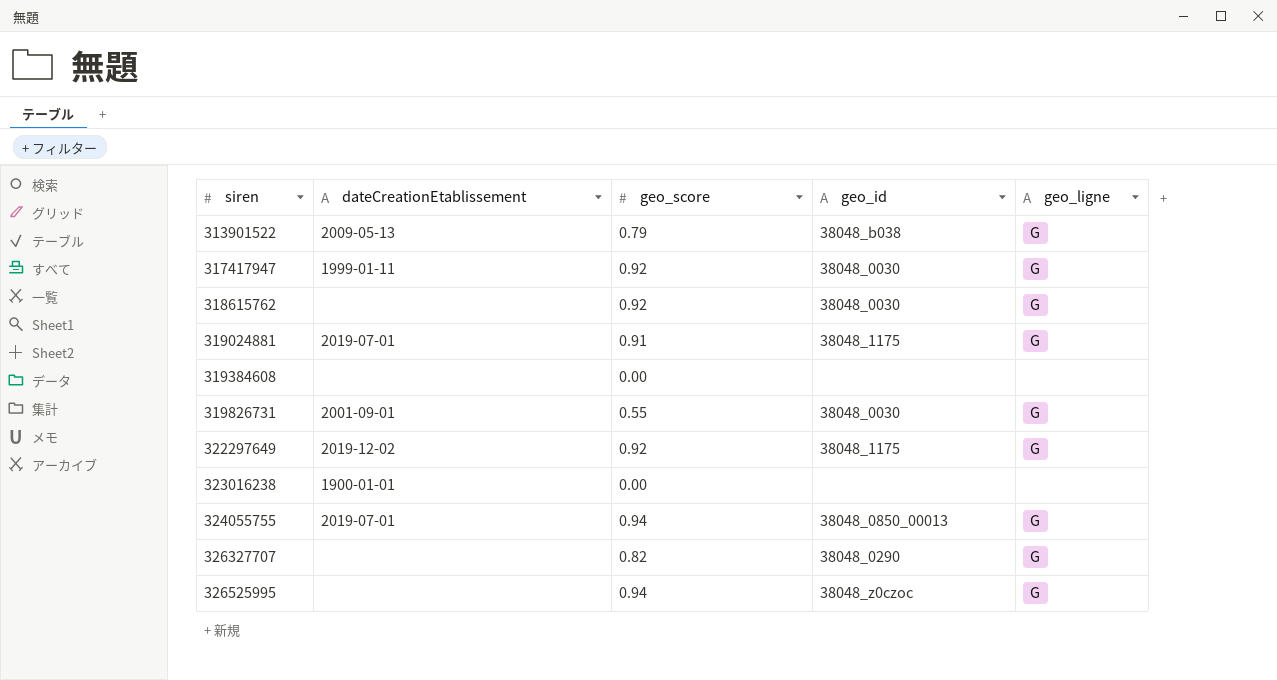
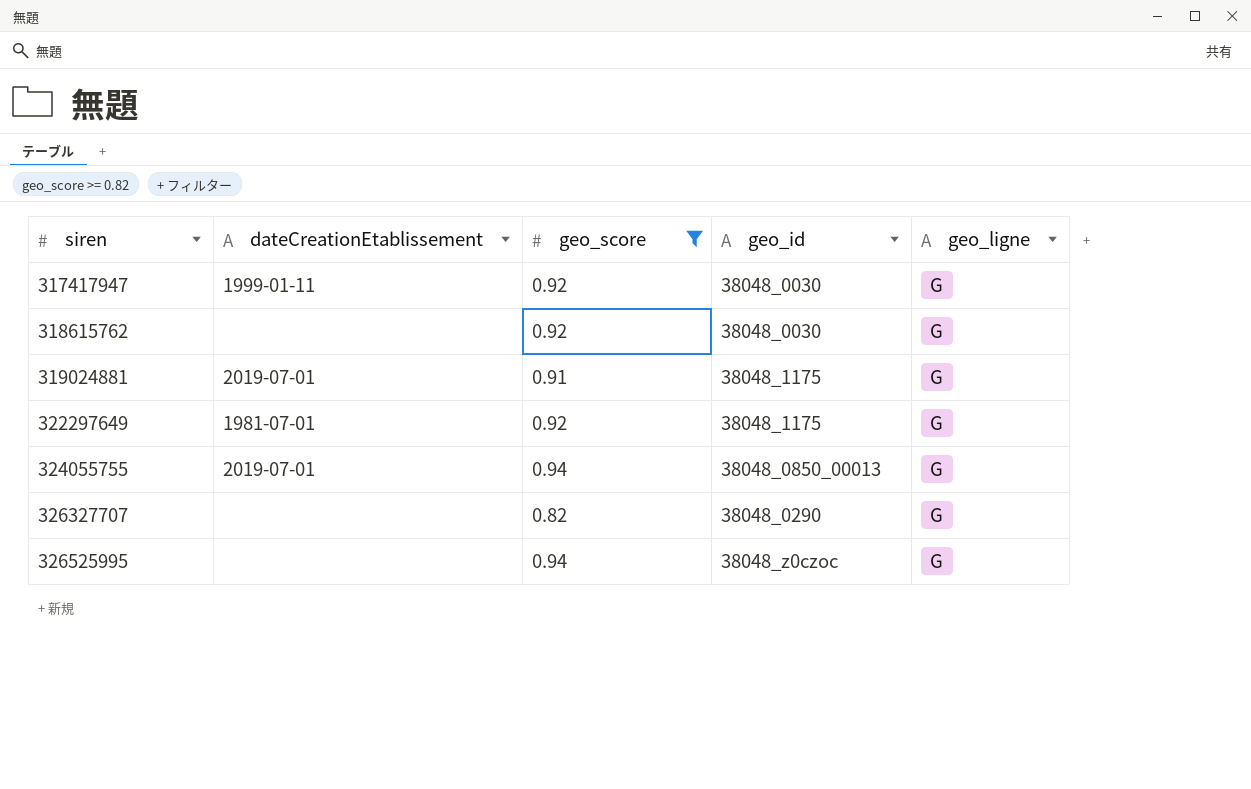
filter: none -> geo_score >= 0.82
322297649 | dateCreationEtablissement: 2019-12-02 -> 1981-07-01

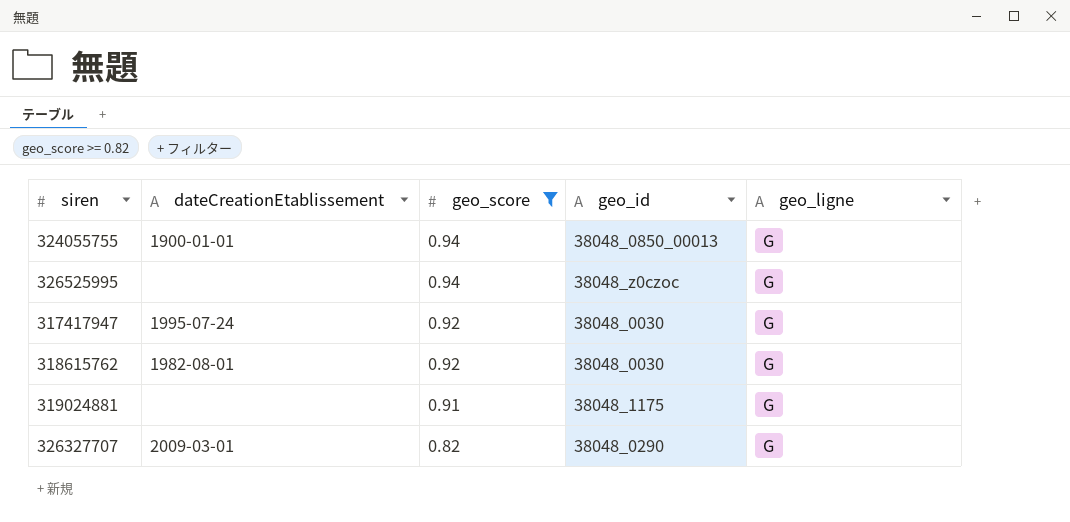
row order: siren ascending -> geo_score descending
row 322297649: 1981-07-01 | 0.92 | 38048_1175 | G -> none
324055755 | dateCreationEtablissement: 2019-07-01 -> 1900-01-01
317417947 | dateCreationEtablissement: 1999-01-11 -> 1995-07-24
318615762 | dateCreationEtablissement: none -> 1982-08-01
319024881 | dateCreationEtablissement: 2019-07-01 -> none
326327707 | dateCreationEtablissement: none -> 2009-03-01

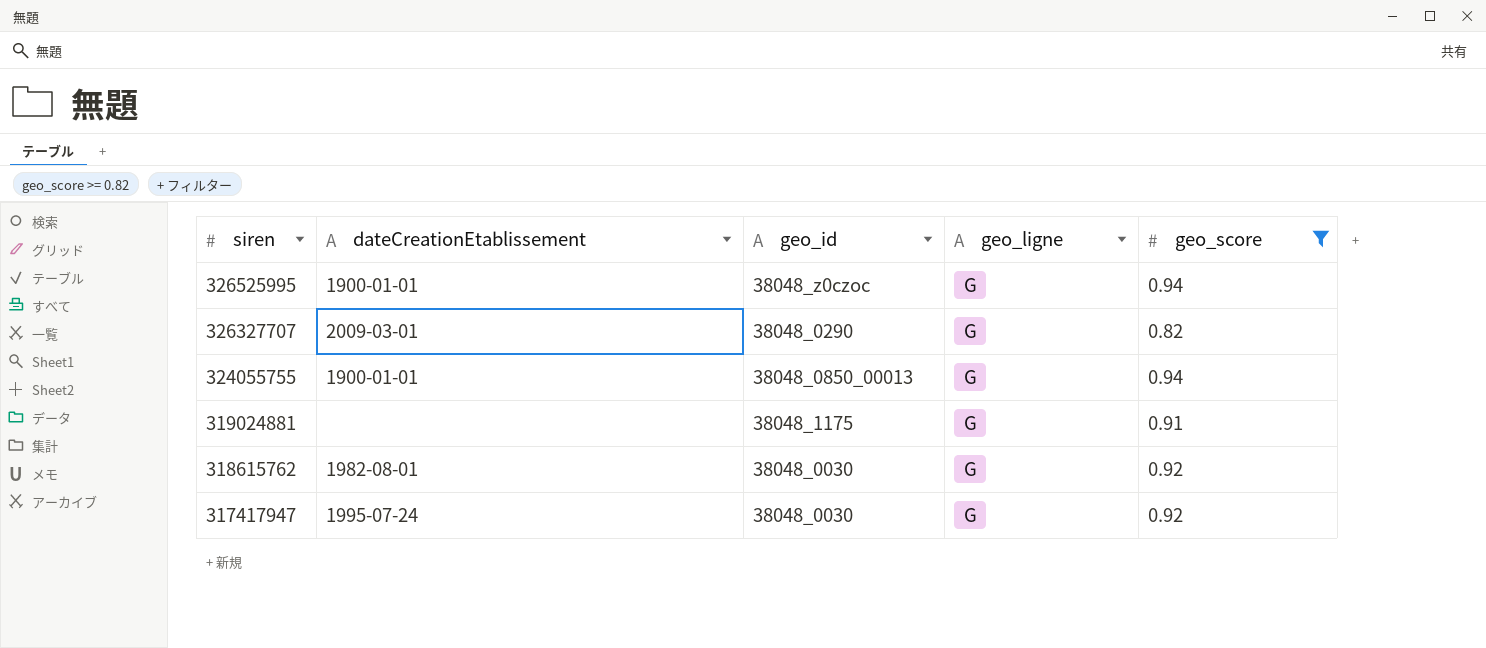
row order: geo_score descending -> siren descending
column geo_score | position: 3 -> 5
326525995 | dateCreationEtablissement: none -> 1900-01-01

